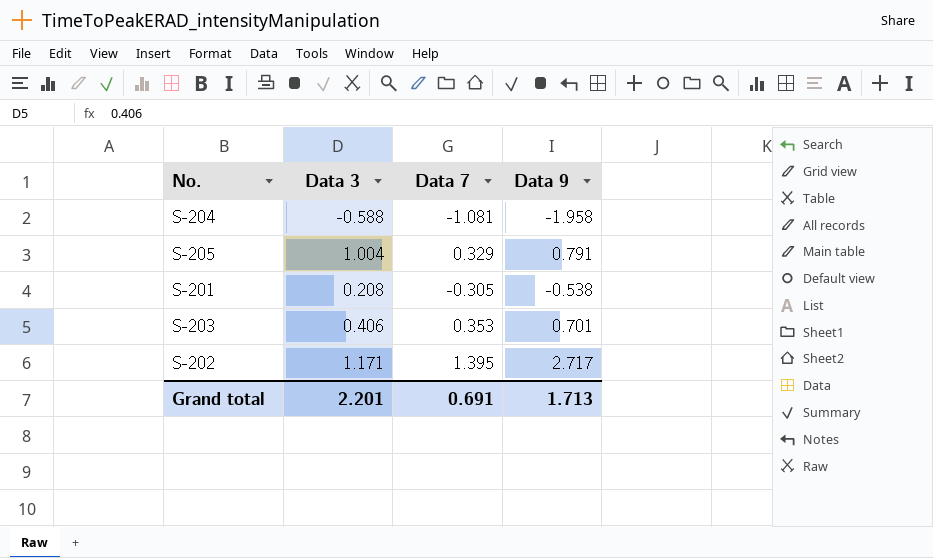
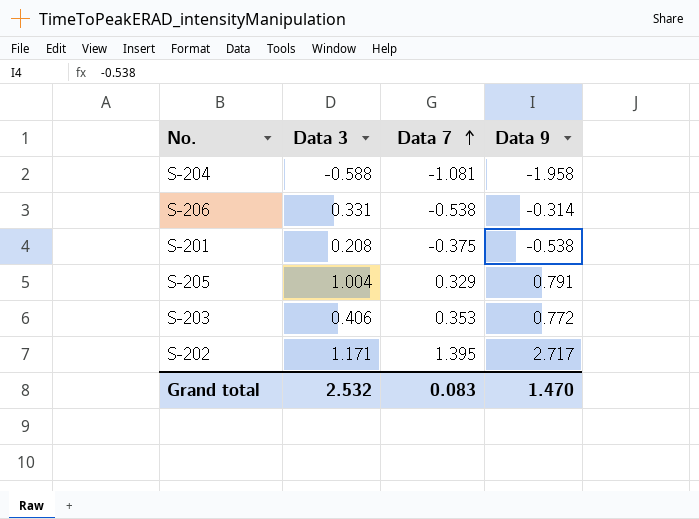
row order: none -> Data 7 ascending
row S-206: none -> 0.331 | -0.538 | -0.314
S-201 | Data 7: -0.305 -> -0.375
S-203 | Data 9: 0.701 -> 0.772
Grand total | Data 3: 2.201 -> 2.532
Grand total | Data 7: 0.691 -> 0.083
Grand total | Data 9: 1.713 -> 1.470

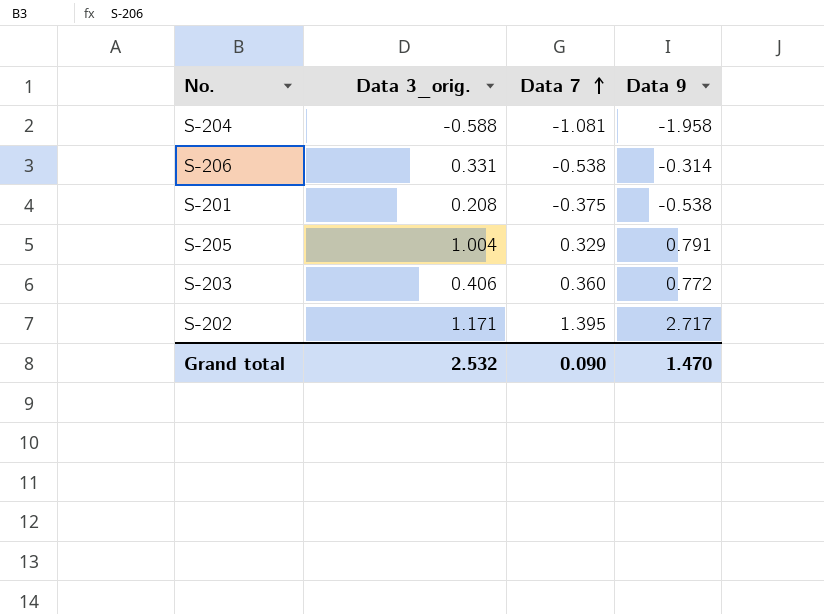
column name: Data 3 -> Data 3_orig.
S-203 | Data 7: 0.353 -> 0.360
Grand total | Data 7: 0.083 -> 0.090

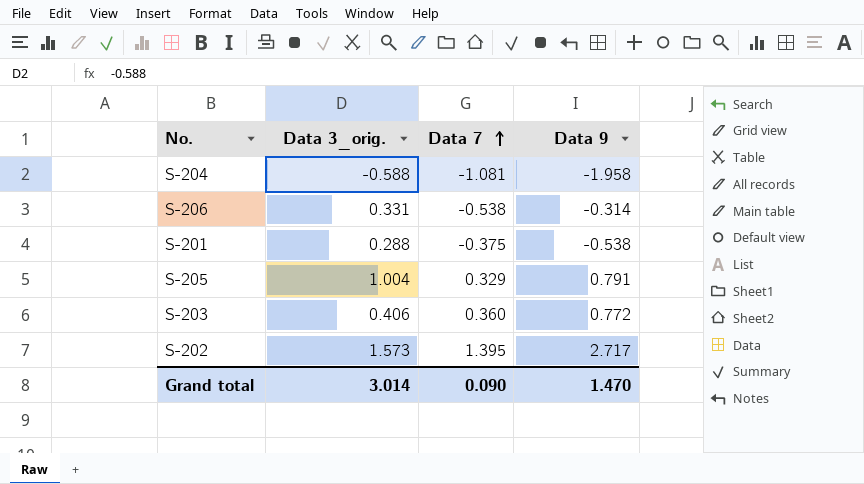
S-201 | Data 3_orig.: 0.208 -> 0.288
S-202 | Data 3_orig.: 1.171 -> 1.573
Grand total | Data 3_orig.: 2.532 -> 3.014

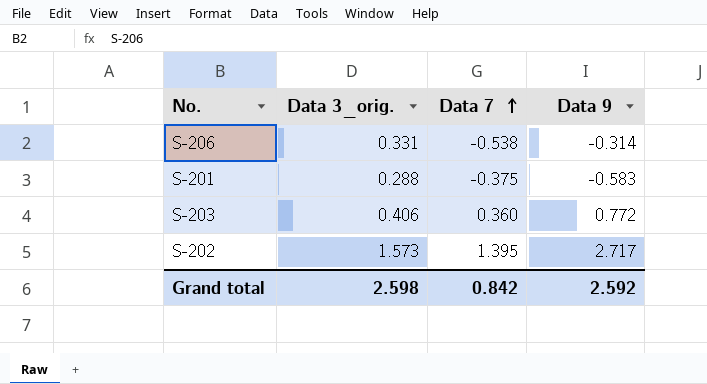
row S-204: -0.588 | -1.081 | -1.958 -> none
row S-205: 1.004 | 0.329 | 0.791 -> none
S-201 | Data 9: -0.538 -> -0.583
Grand total | Data 3_orig.: 3.014 -> 2.598
Grand total | Data 7: 0.090 -> 0.842
Grand total | Data 9: 1.470 -> 2.592

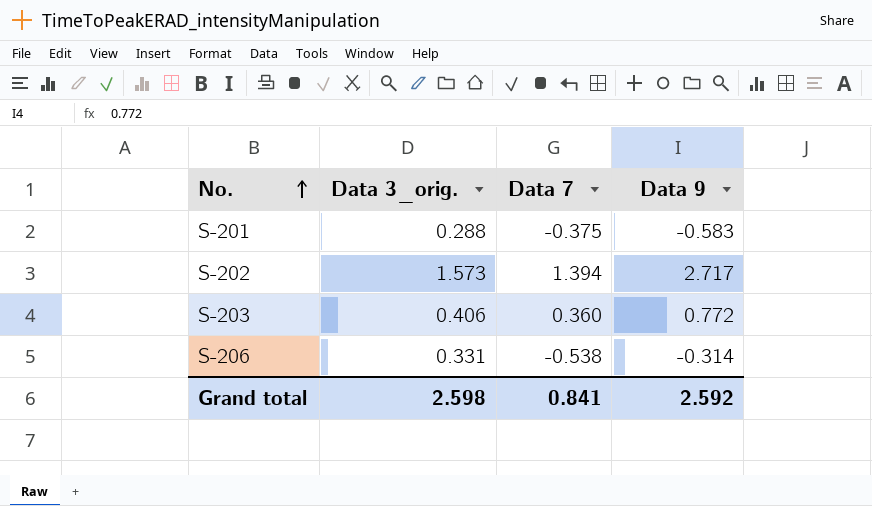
row order: Data 7 ascending -> No. ascending
S-202 | Data 7: 1.395 -> 1.394
Grand total | Data 7: 0.842 -> 0.841

